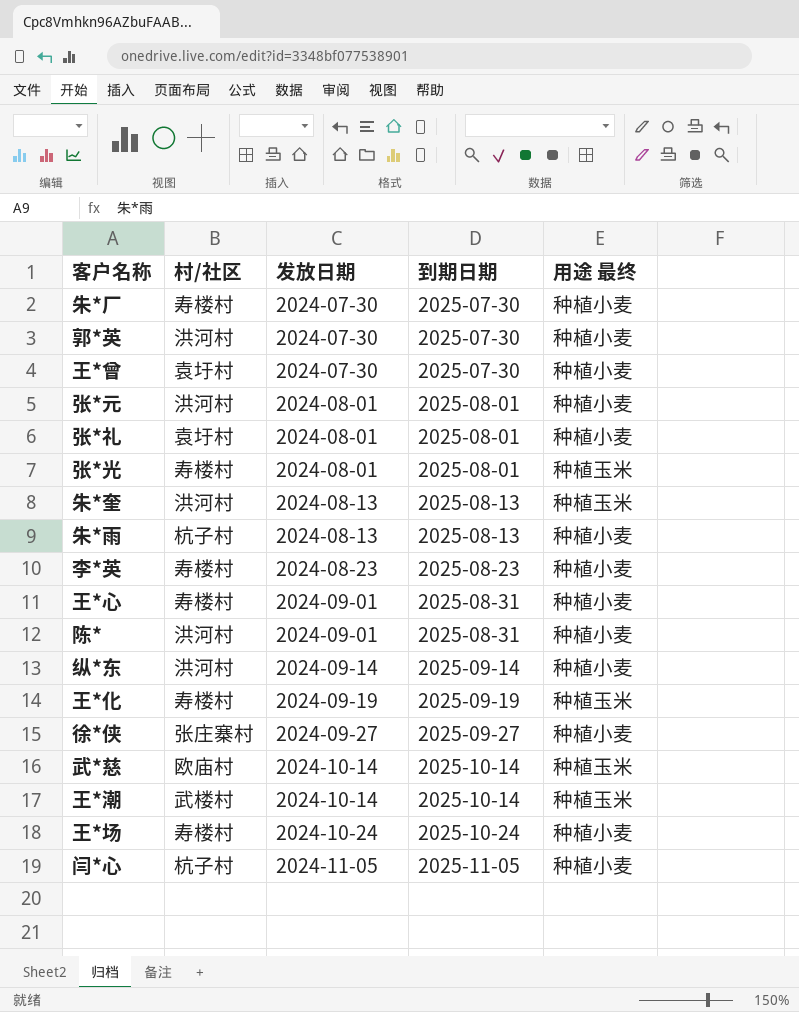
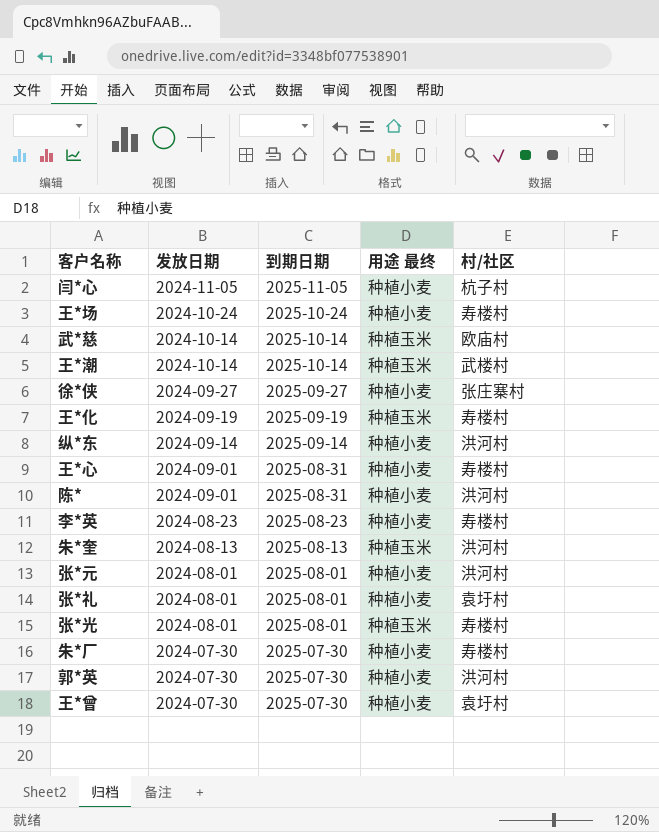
row order: 发放日期 ascending -> 发放日期 descending
column 村/社区 | position: 2 -> 5
row 朱*雨: 杭子村 | 2024-08-13 | 2025-08-13 | 种植小麦 -> none

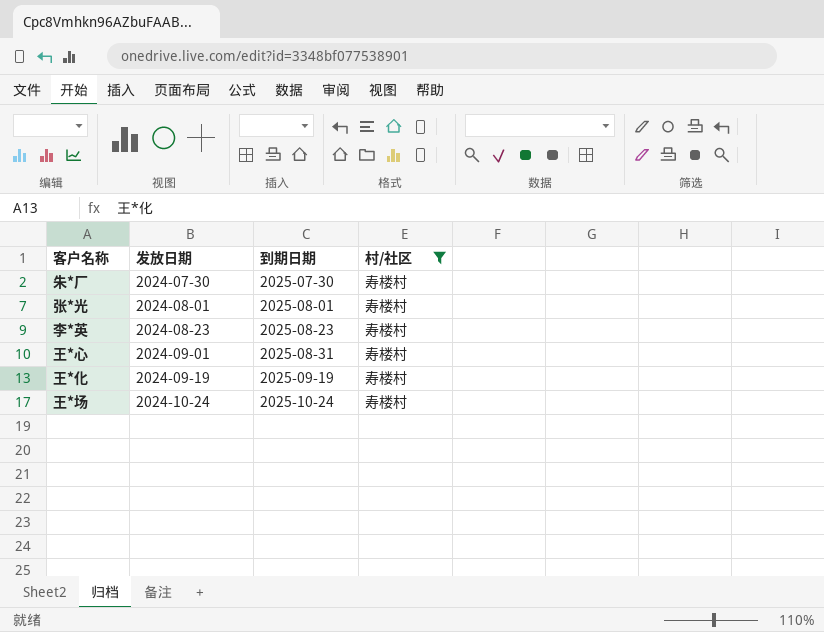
filter: none -> 村/社区 = 寿楼村
row order: 发放日期 descending -> 发放日期 ascending
column 用途 最终 | position: 4 -> none

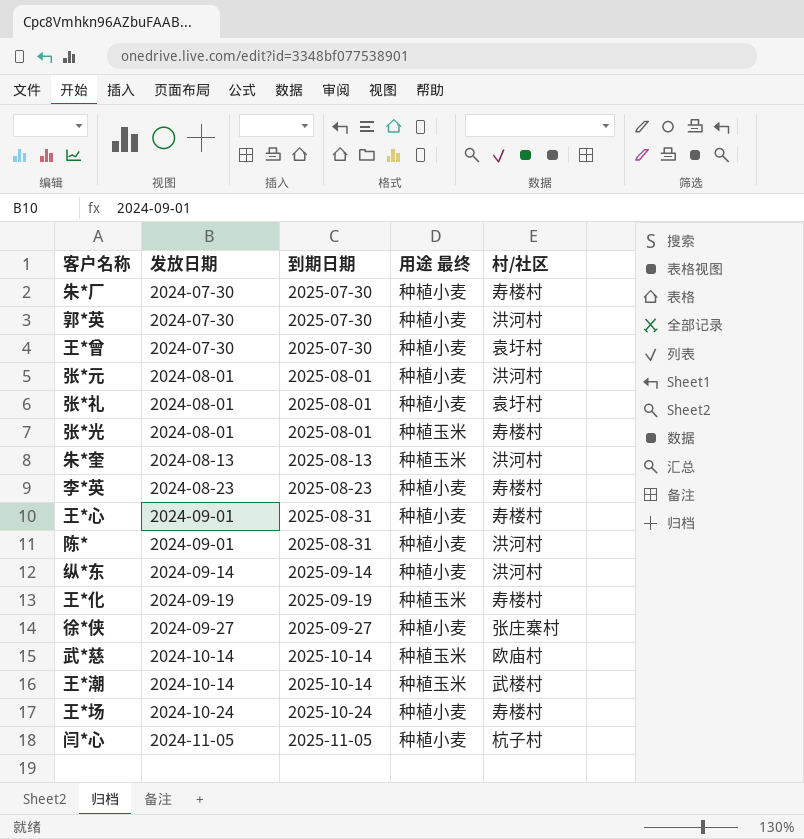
filter: 村/社区 = 寿楼村 -> none
column 用途 最终 | position: none -> 4

